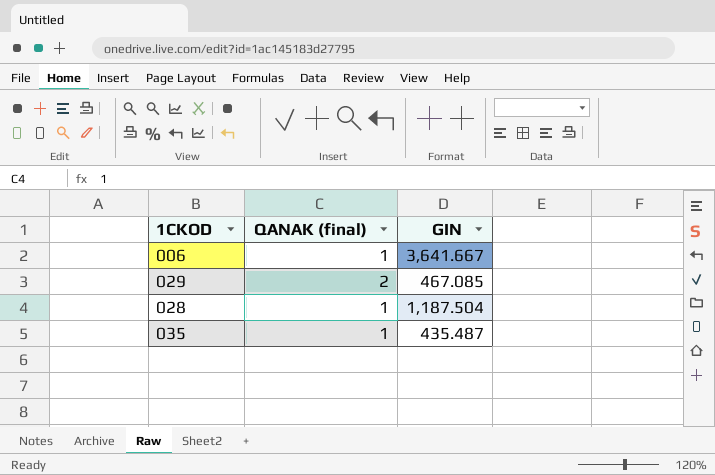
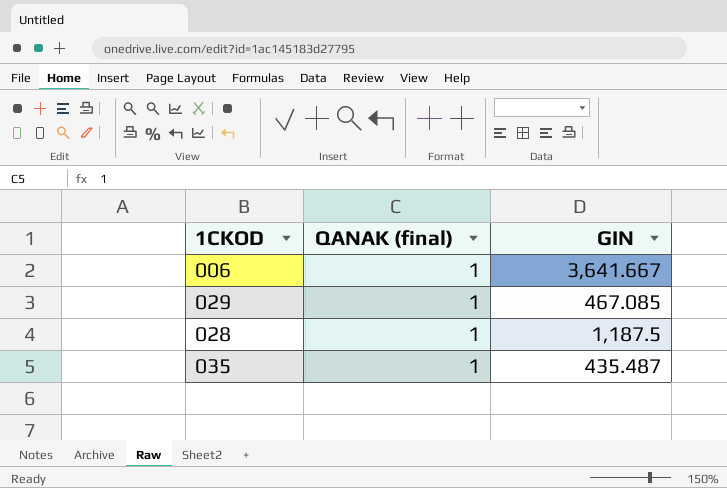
029 | QANAK (final): 2 -> 1
028 | GIN: 1,187.504 -> 1,187.5

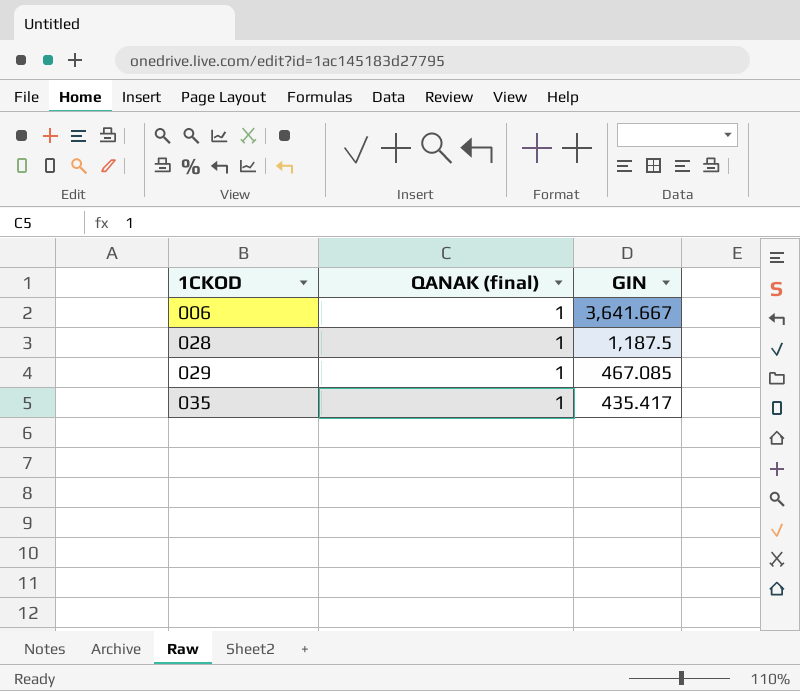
row order: none -> 1CKOD ascending
035 | GIN: 435.487 -> 435.417

